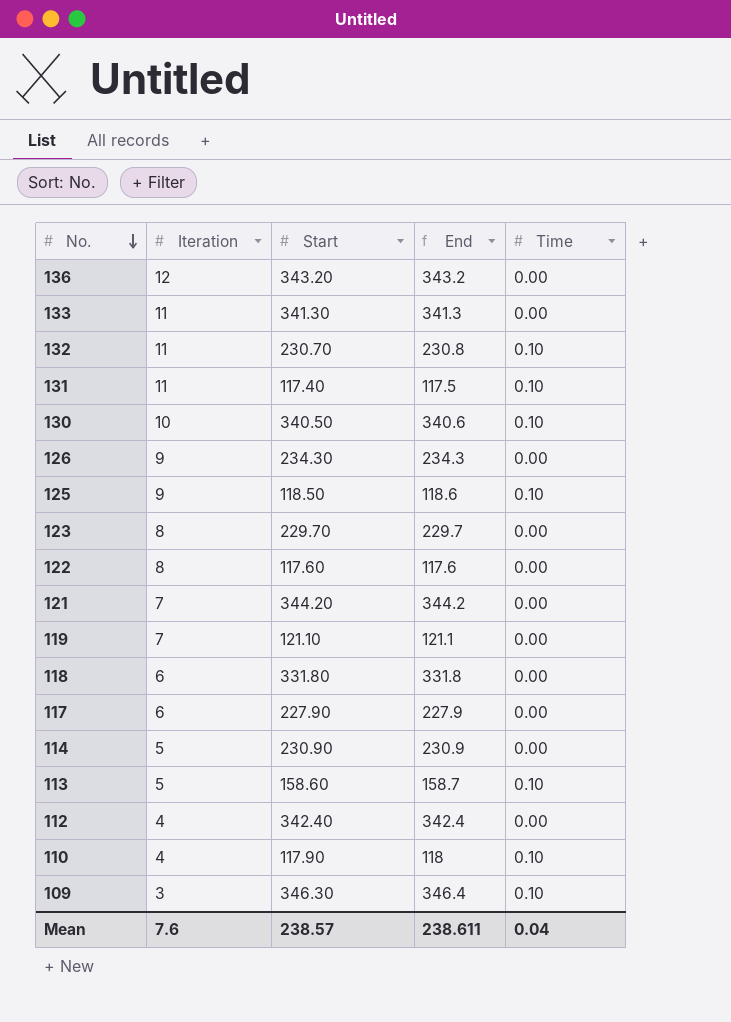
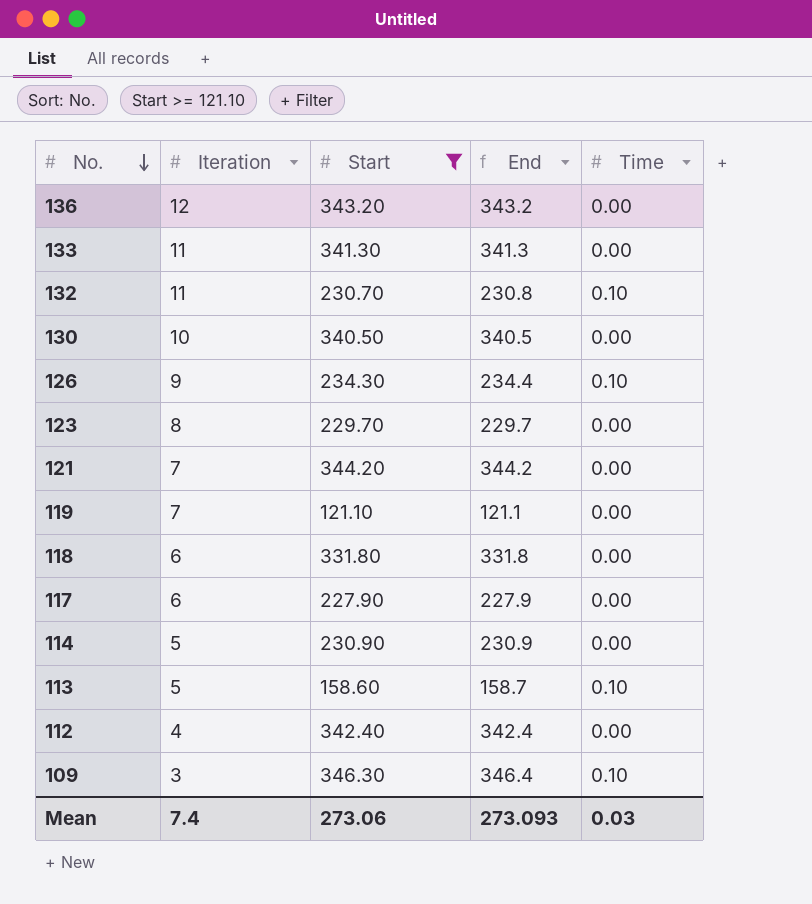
filter: none -> Start >= 121.10
130 | End: 340.6 -> 340.5
130 | Time: 0.10 -> 0.00
126 | End: 234.3 -> 234.4
126 | Time: 0.00 -> 0.10
Mean | Iteration: 7.6 -> 7.4
Mean | Start: 238.57 -> 273.06
Mean | End: 238.611 -> 273.093
Mean | Time: 0.04 -> 0.03

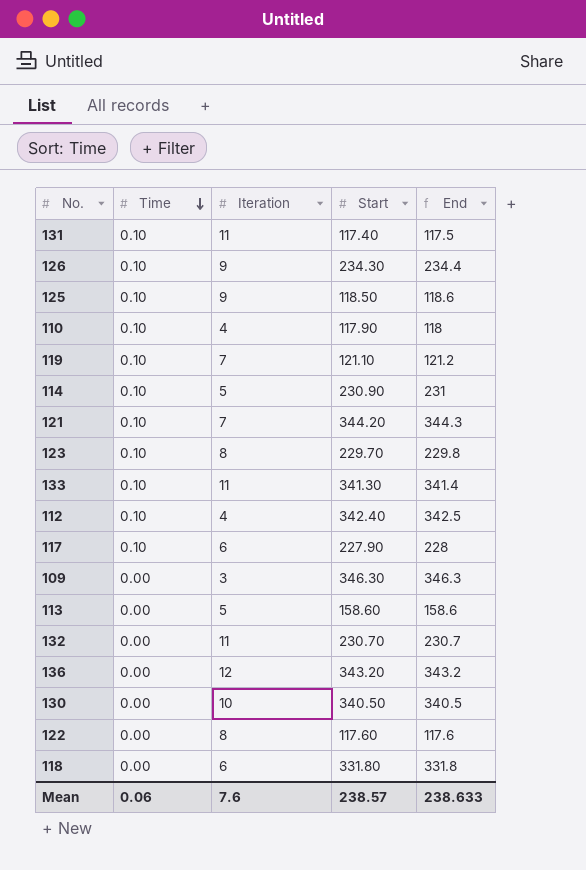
filter: Start >= 121.10 -> none
row order: No. descending -> Time descending
column Time | position: 5 -> 2
119 | Time: 0.00 -> 0.10
119 | End: 121.1 -> 121.2
114 | Time: 0.00 -> 0.10
114 | End: 230.9 -> 231
121 | Time: 0.00 -> 0.10
121 | End: 344.2 -> 344.3
123 | Time: 0.00 -> 0.10
123 | End: 229.7 -> 229.8
133 | Time: 0.00 -> 0.10
133 | End: 341.3 -> 341.4
112 | Time: 0.00 -> 0.10
112 | End: 342.4 -> 342.5
117 | Time: 0.00 -> 0.10
117 | End: 227.9 -> 228
109 | Time: 0.10 -> 0.00
109 | End: 346.4 -> 346.3
113 | Time: 0.10 -> 0.00
113 | End: 158.7 -> 158.6
132 | Time: 0.10 -> 0.00
132 | End: 230.8 -> 230.7
Mean | Time: 0.03 -> 0.06
Mean | Iteration: 7.4 -> 7.6
Mean | Start: 273.06 -> 238.57
Mean | End: 273.093 -> 238.633

